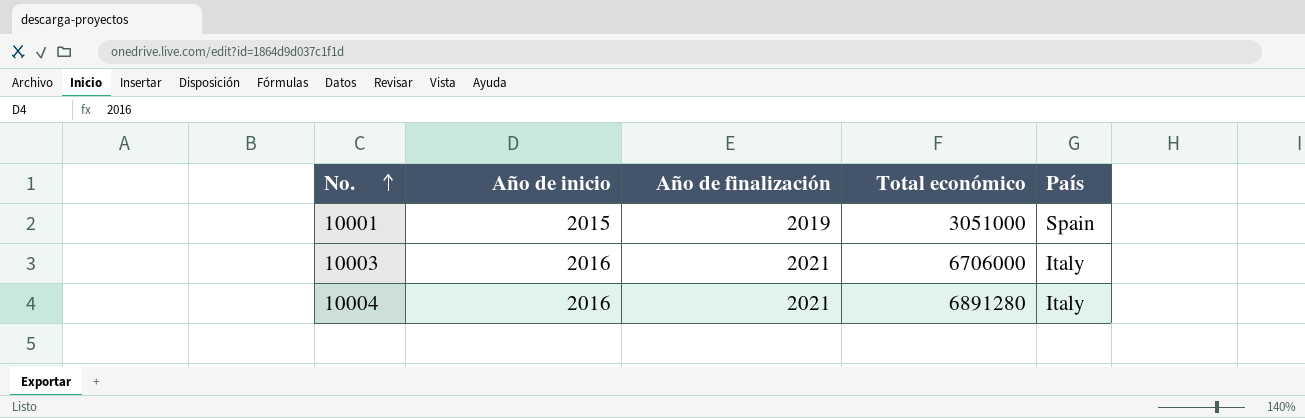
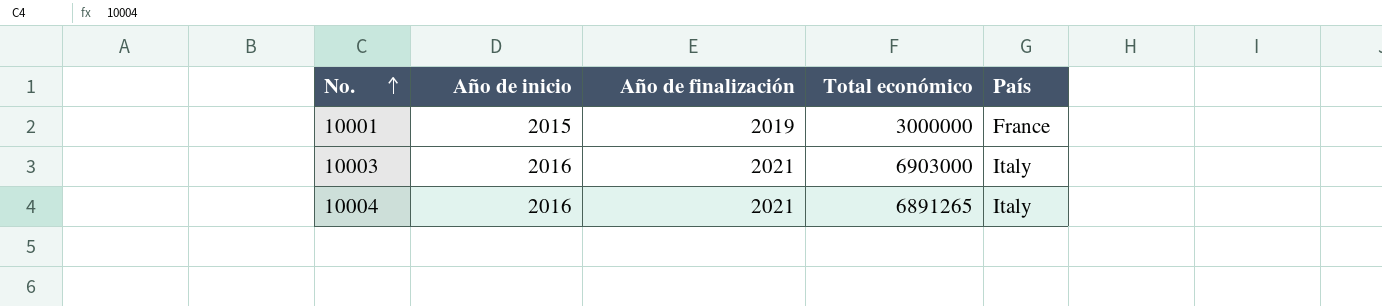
10001 | Total económico: 3051000 -> 3000000
10001 | País: Spain -> France
10003 | Total económico: 6706000 -> 6903000
10004 | Total económico: 6891280 -> 6891265

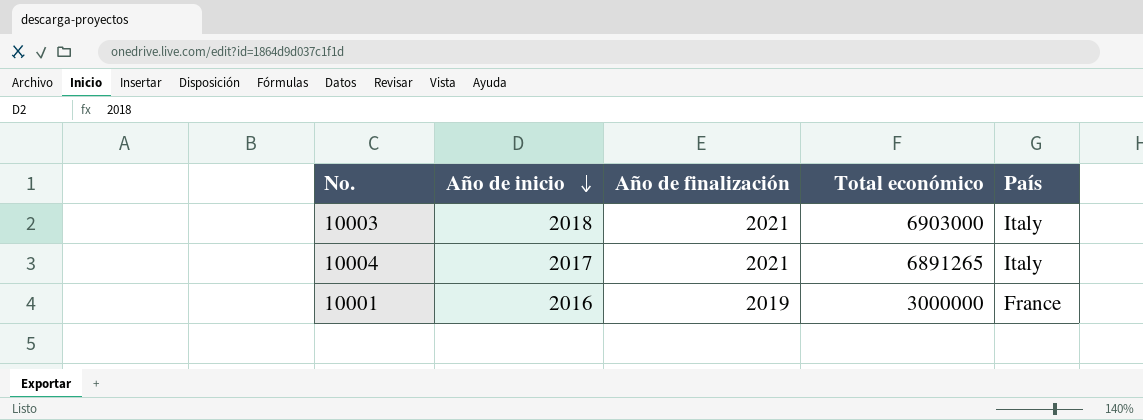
row order: No. ascending -> Año de inicio descending
10003 | Año de inicio: 2016 -> 2018
10004 | Año de inicio: 2016 -> 2017
10001 | Año de inicio: 2015 -> 2016

